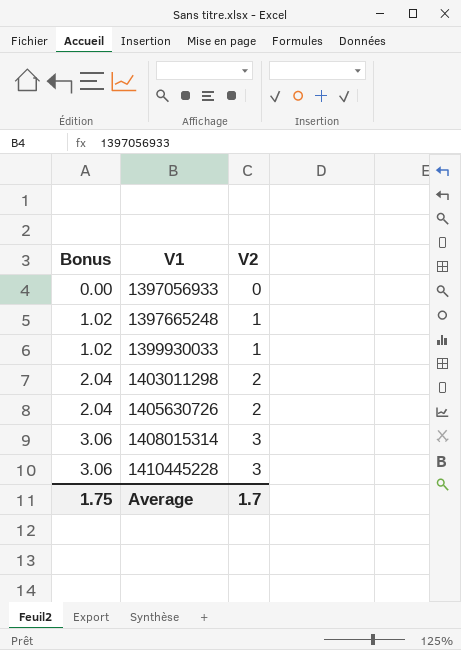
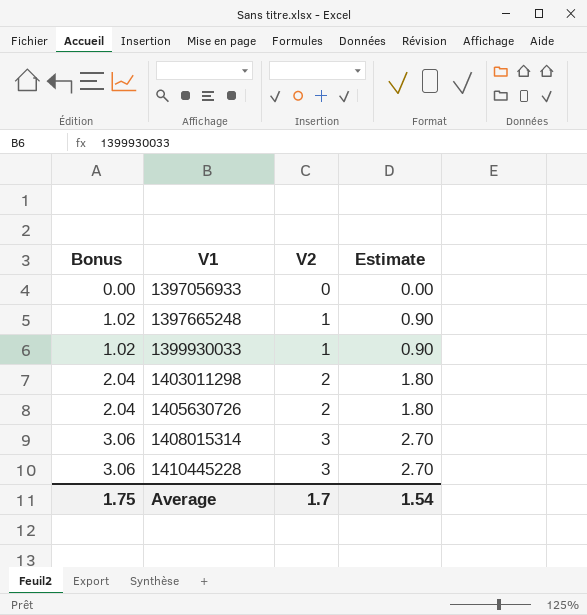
column Estimate | formula: none -> [V2] * 0.9

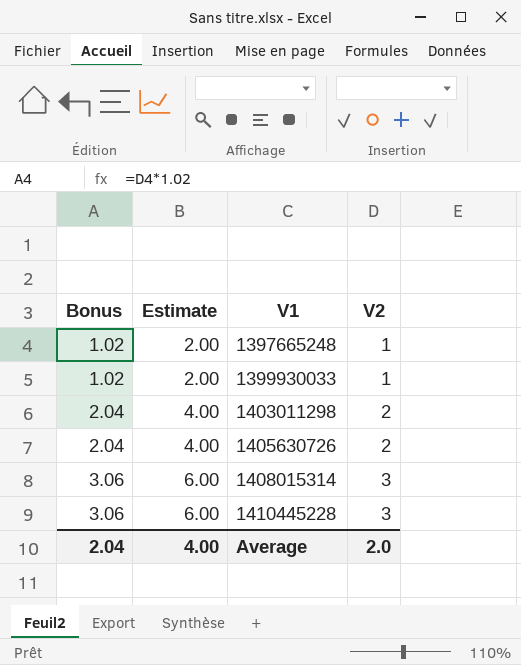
column Estimate | formula: [V2] * 0.9 -> [V2] * 2
column Estimate | position: 4 -> 2
row 1397056933: 0.00 | 0 | 0.00 -> none
Average | Bonus: 1.75 -> 2.04
Average | Estimate: 1.54 -> 4.00
Average | V2: 1.7 -> 2.0

